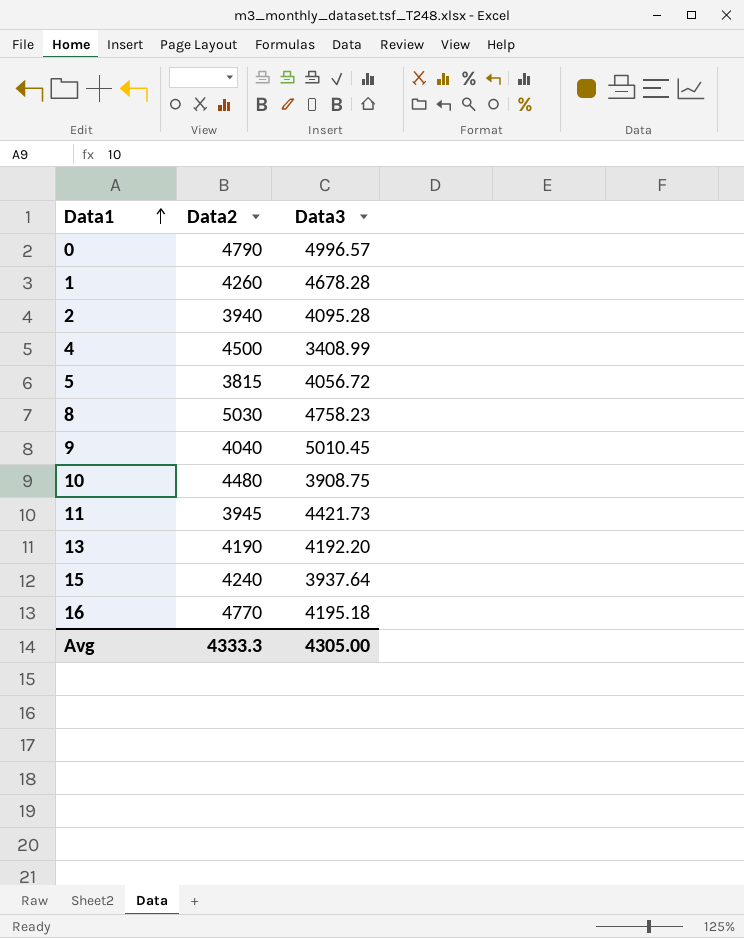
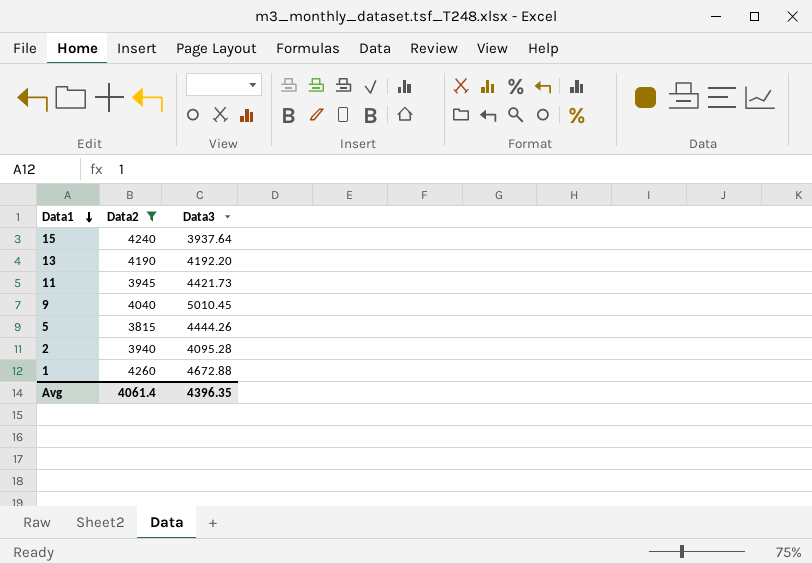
filter: none -> Data2 <= 4260
row order: Data1 ascending -> Data1 descending
5 | Data3: 4056.72 -> 4444.26
1 | Data3: 4678.28 -> 4672.88
Avg | Data2: 4333.3 -> 4061.4
Avg | Data3: 4305.00 -> 4396.35

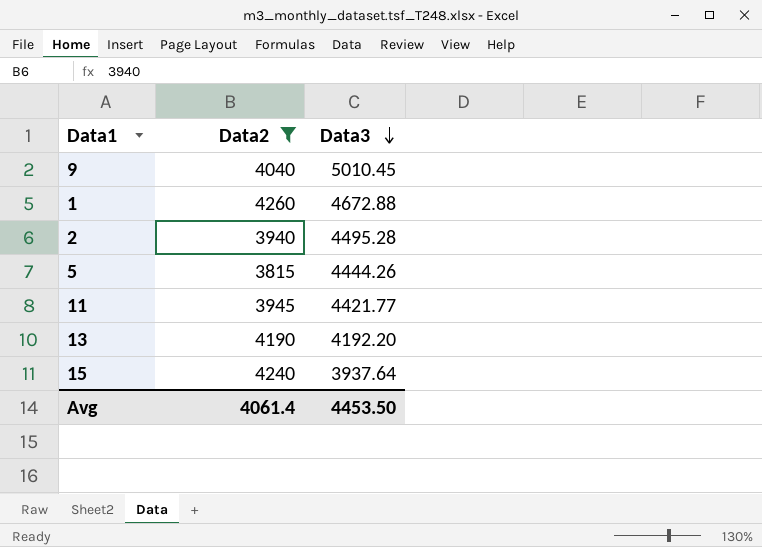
row order: Data1 descending -> Data3 descending
2 | Data3: 4095.28 -> 4495.28
11 | Data3: 4421.73 -> 4421.77
Avg | Data3: 4396.35 -> 4453.50

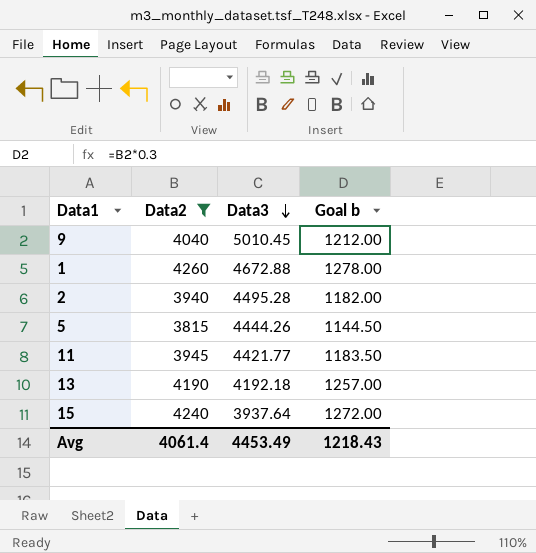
column Goal b | formula: none -> [Data2] * 0.3
13 | Data3: 4192.20 -> 4192.18
Avg | Data3: 4453.50 -> 4453.49

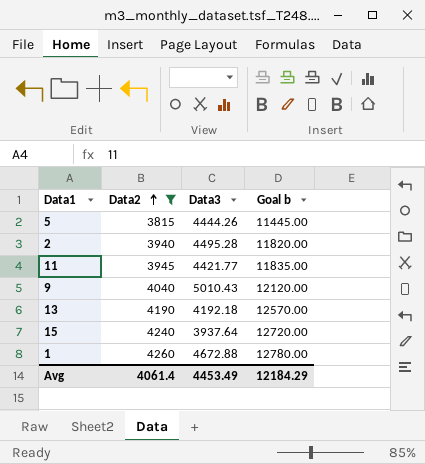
row order: Data3 descending -> Data2 ascending
column Goal b | formula: [Data2] * 0.3 -> [Data2] * 3
9 | Data3: 5010.45 -> 5010.43
Avg | Goal b: 1218.43 -> 12184.29

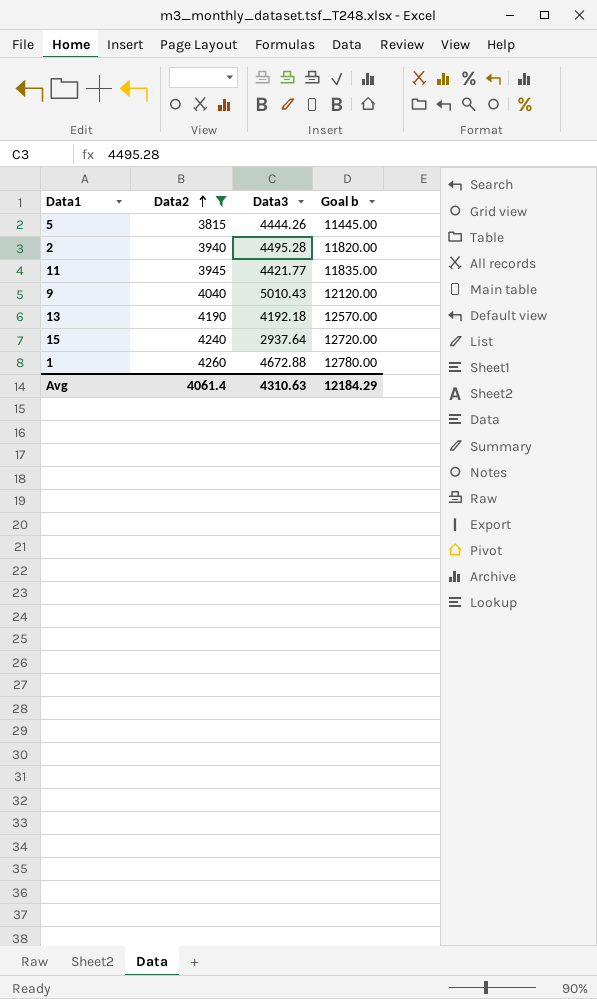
15 | Data3: 3937.64 -> 2937.64
Avg | Data3: 4453.49 -> 4310.63

